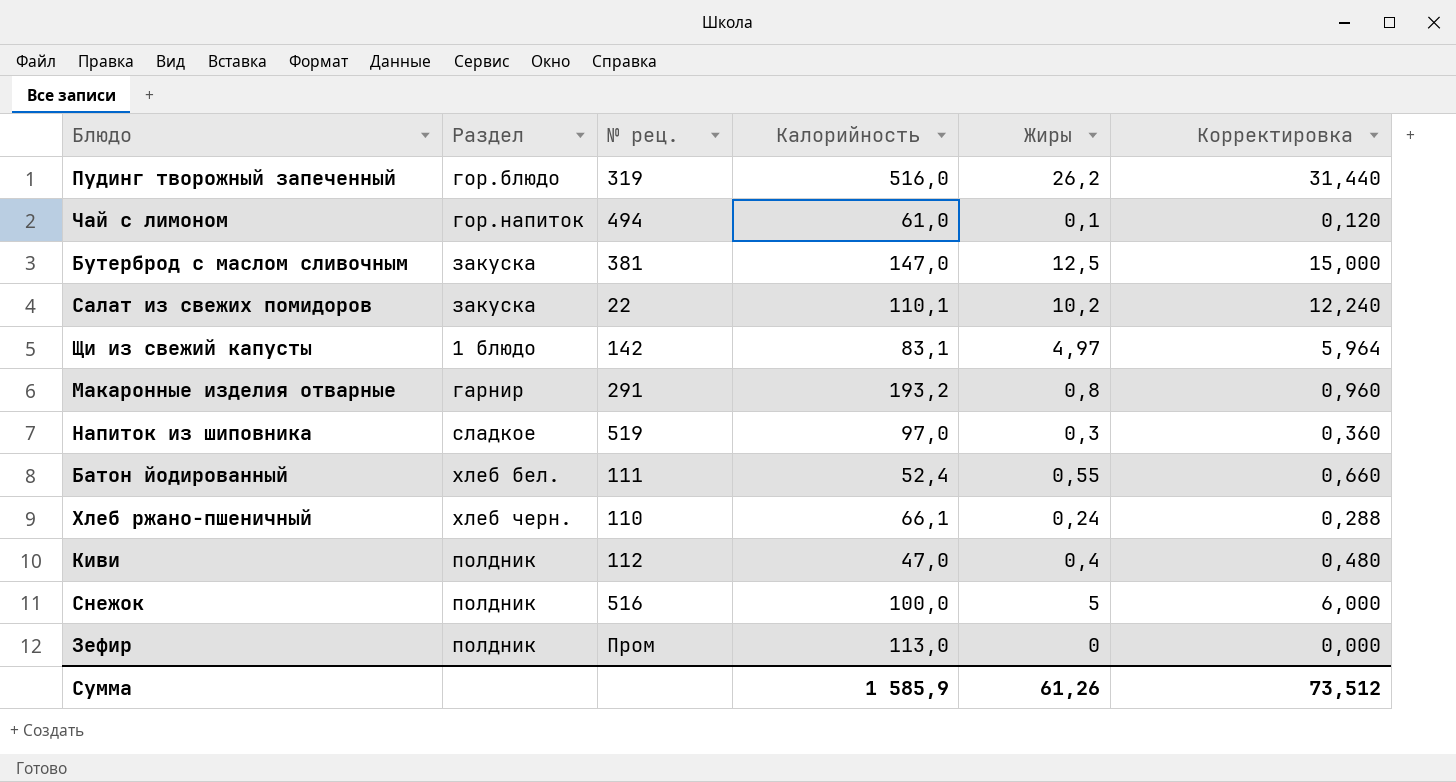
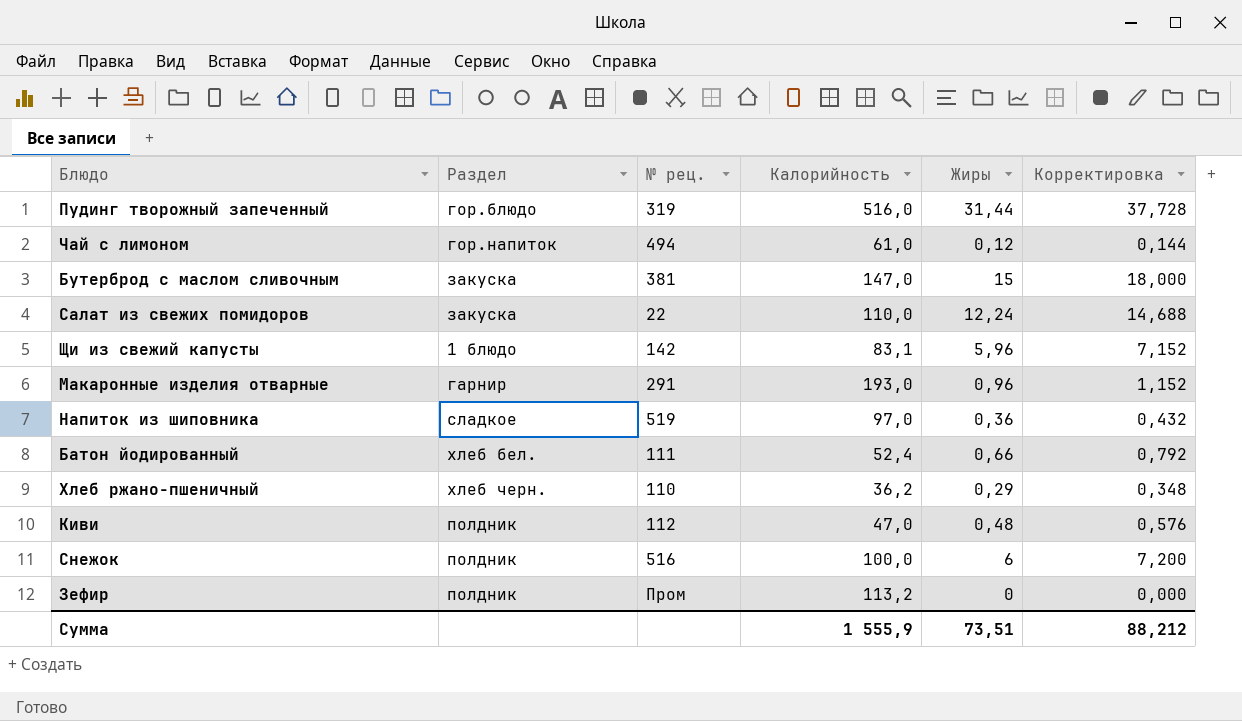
Пудинг творожный запеченный | Жиры: 26,2 -> 31,44
Пудинг творожный запеченный | Корректировка: 31,440 -> 37,728
Чай с лимоном | Жиры: 0,1 -> 0,12
Чай с лимоном | Корректировка: 0,120 -> 0,144
Бутерброд с маслом сливочным | Жиры: 12,5 -> 15
Бутерброд с маслом сливочным | Корректировка: 15,000 -> 18,000
Салат из свежих помидоров | Калорийность: 110,1 -> 110,0
Салат из свежих помидоров | Жиры: 10,2 -> 12,24
Салат из свежих помидоров | Корректировка: 12,240 -> 14,688
Щи из свежий капусты | Жиры: 4,97 -> 5,96
Щи из свежий капусты | Корректировка: 5,964 -> 7,152
Макаронные изделия отварные | Калорийность: 193,2 -> 193,0
Макаронные изделия отварные | Жиры: 0,8 -> 0,96
Макаронные изделия отварные | Корректировка: 0,960 -> 1,152
Напиток из шиповника | Жиры: 0,3 -> 0,36
Напиток из шиповника | Корректировка: 0,360 -> 0,432
Батон йодированный | Жиры: 0,55 -> 0,66
Батон йодированный | Корректировка: 0,660 -> 0,792
Хлеб ржано-пшеничный | Калорийность: 66,1 -> 36,2
Хлеб ржано-пшеничный | Жиры: 0,24 -> 0,29
Хлеб ржано-пшеничный | Корректировка: 0,288 -> 0,348
Киви | Жиры: 0,4 -> 0,48
Киви | Корректировка: 0,480 -> 0,576
Снежок | Жиры: 5 -> 6
Снежок | Корректировка: 6,000 -> 7,200
Зефир | Калорийность: 113,0 -> 113,2
Сумма | Калорийность: 1 585,9 -> 1 555,9
Сумма | Жиры: 61,26 -> 73,51
Сумма | Корректировка: 73,512 -> 88,212

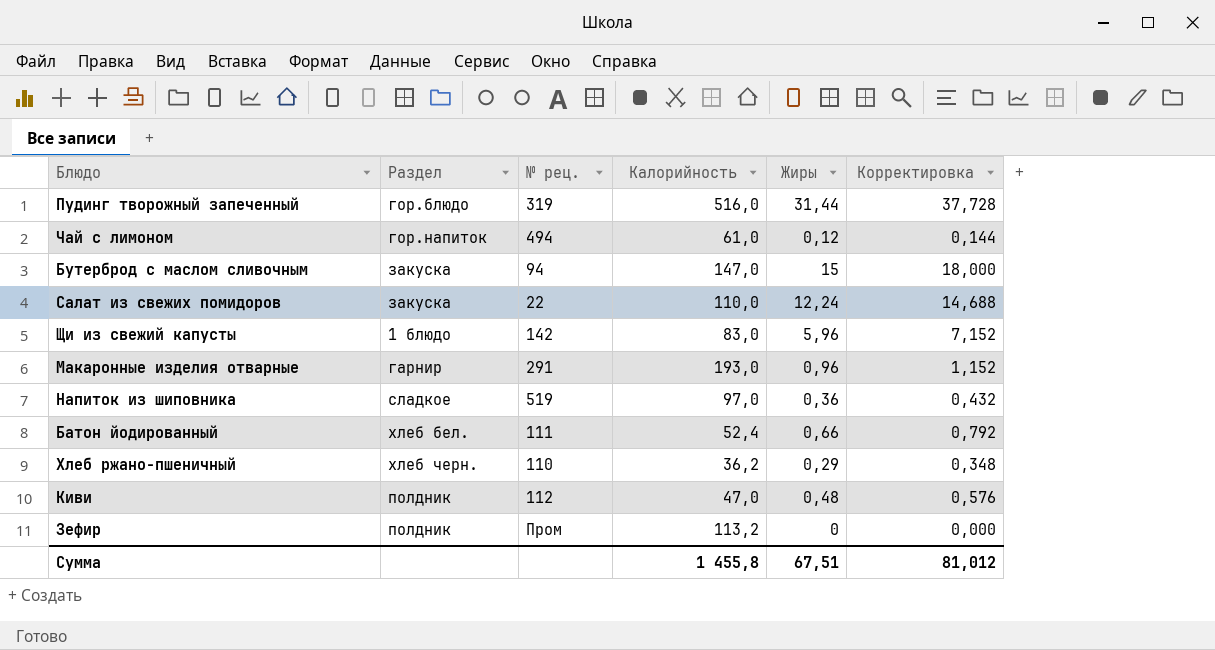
row Снежок: полдник | 516 | 100,0 | 6 | 7,200 -> none
Бутерброд с маслом сливочным | № рец.: 381 -> 94
Щи из свежий капусты | Калорийность: 83,1 -> 83,0
Сумма | Калорийность: 1 555,9 -> 1 455,8
Сумма | Жиры: 73,51 -> 67,51
Сумма | Корректировка: 88,212 -> 81,012

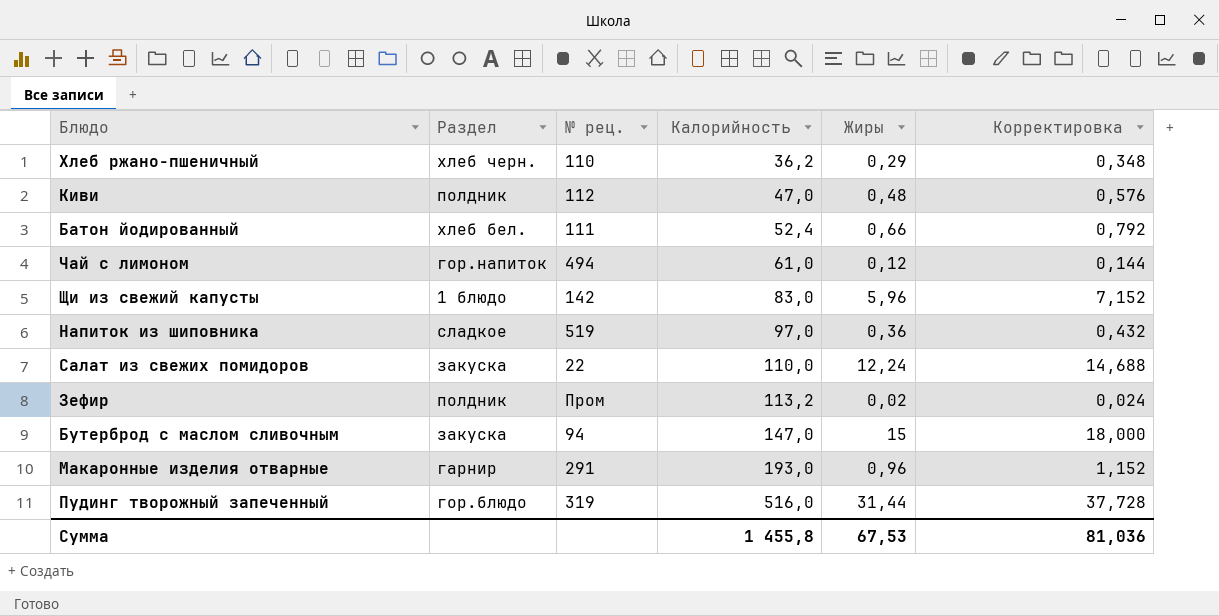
row order: none -> Калорийность ascending
Зефир | Жиры: 0 -> 0,02
Зефир | Корректировка: 0,000 -> 0,024
Сумма | Жиры: 67,51 -> 67,53
Сумма | Корректировка: 81,012 -> 81,036

